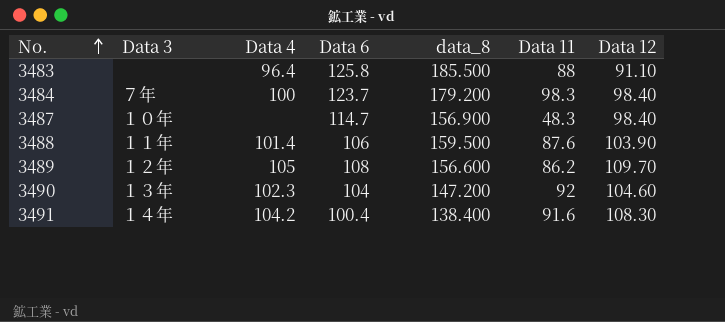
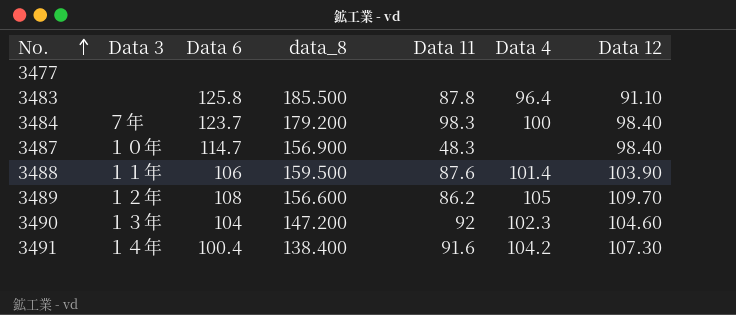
column Data 4 | position: 3 -> 6
row 3477: none -> none | none | none | none | none | none
3483 | Data 11: 88 -> 87.8
3491 | Data 12: 108.30 -> 107.30

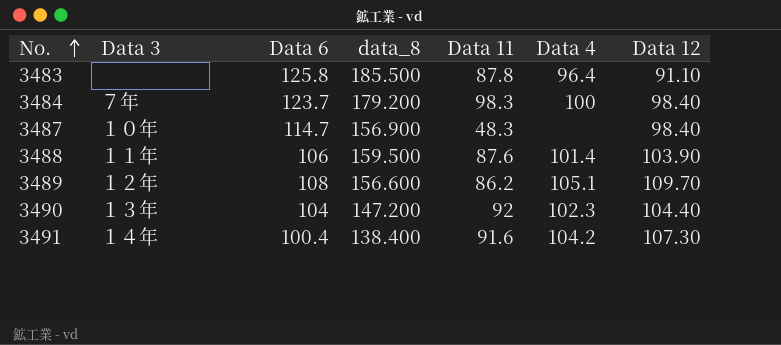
row 3477: none | none | none | none | none | none -> none
3489 | Data 4: 105 -> 105.1
3490 | Data 12: 104.60 -> 104.40

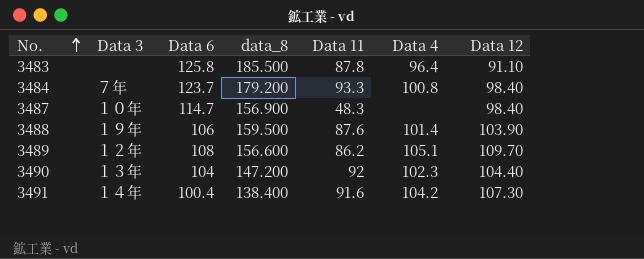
3484 | Data 11: 98.3 -> 93.3
3484 | Data 4: 100 -> 100.8
3488 | Data 3: １１年 -> １９年

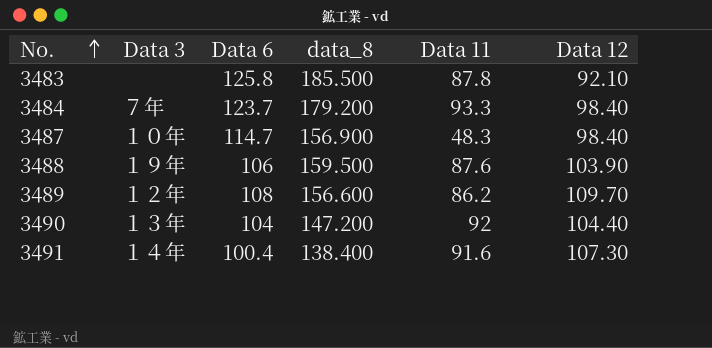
column Data 4 | position: 6 -> none
3483 | Data 12: 91.10 -> 92.10

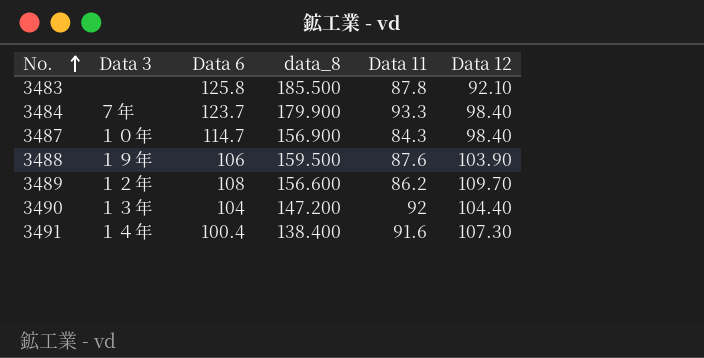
3484 | data_8: 179.200 -> 179.900
3487 | Data 11: 48.3 -> 84.3

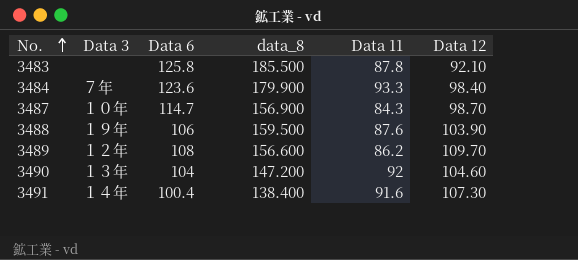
3484 | Data 6: 123.7 -> 123.6
3487 | Data 12: 98.40 -> 98.70
3490 | Data 12: 104.40 -> 104.60

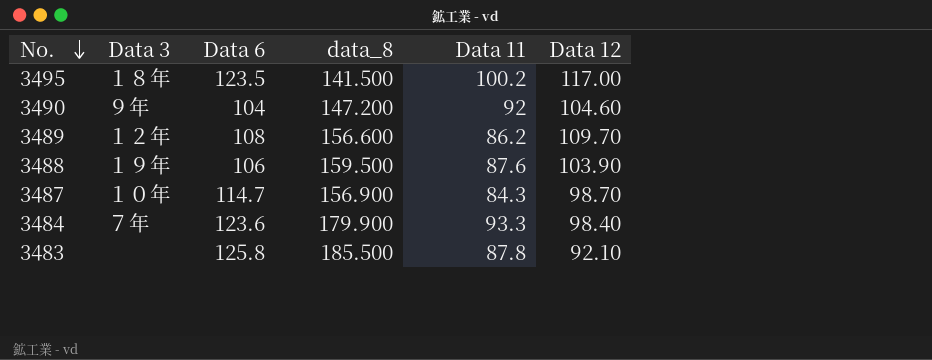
row order: No. ascending -> No. descending
row 3491: １４年 | 100.4 | 138.400 | 91.6 | 107.30 -> none
row 3495: none -> １８年 | 123.5 | 141.500 | 100.2 | 117.00
3490 | Data 3: １３年 -> ９年

